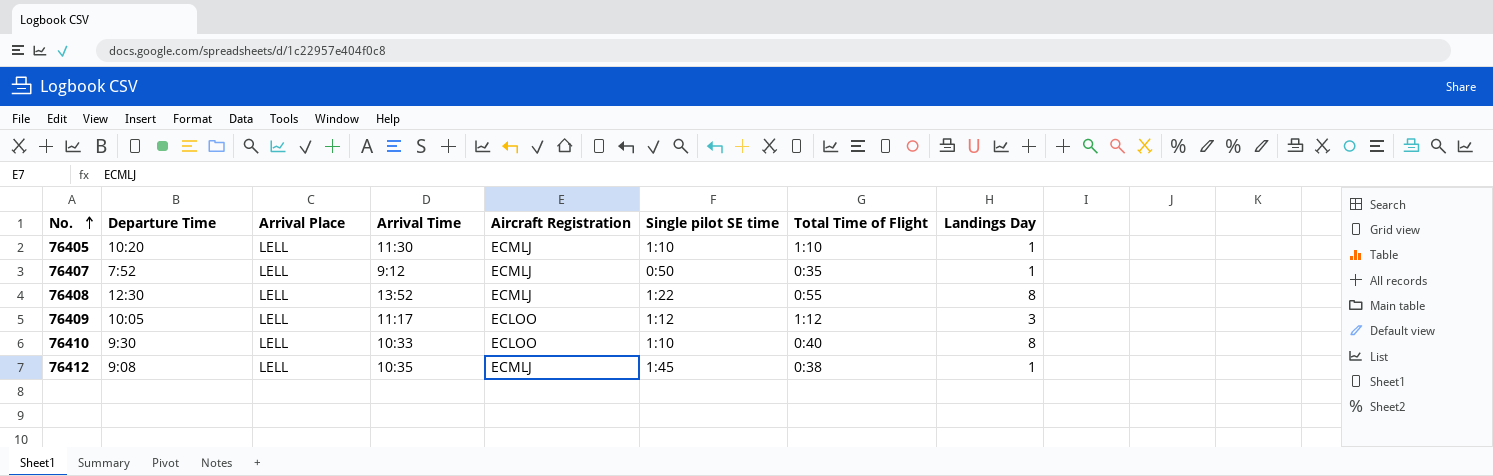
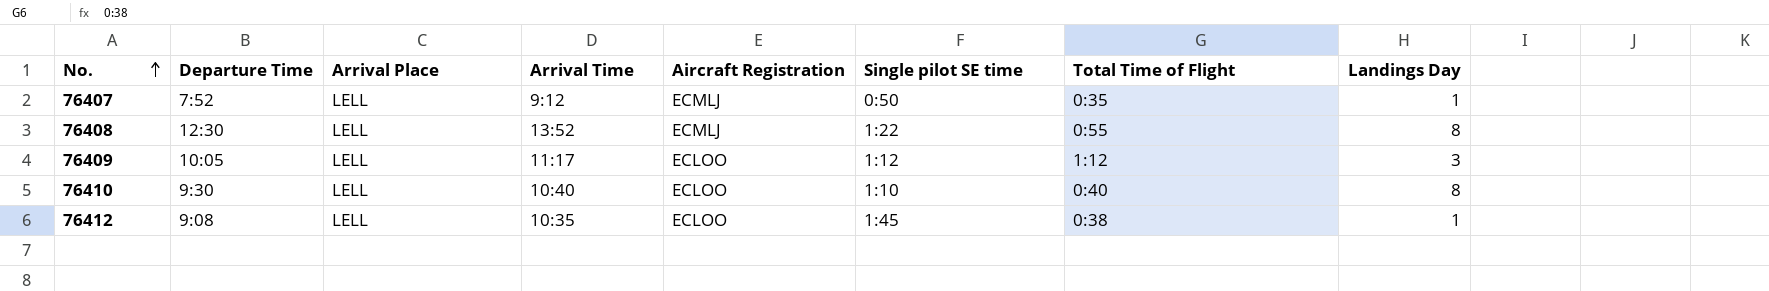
row 76405: 10:20 | LELL | 11:30 | ECMLJ | 1:10 | 1:10 | 1 -> none
76410 | Arrival Time: 10:33 -> 10:40
76412 | Aircraft Registration: ECMLJ -> ECLOO

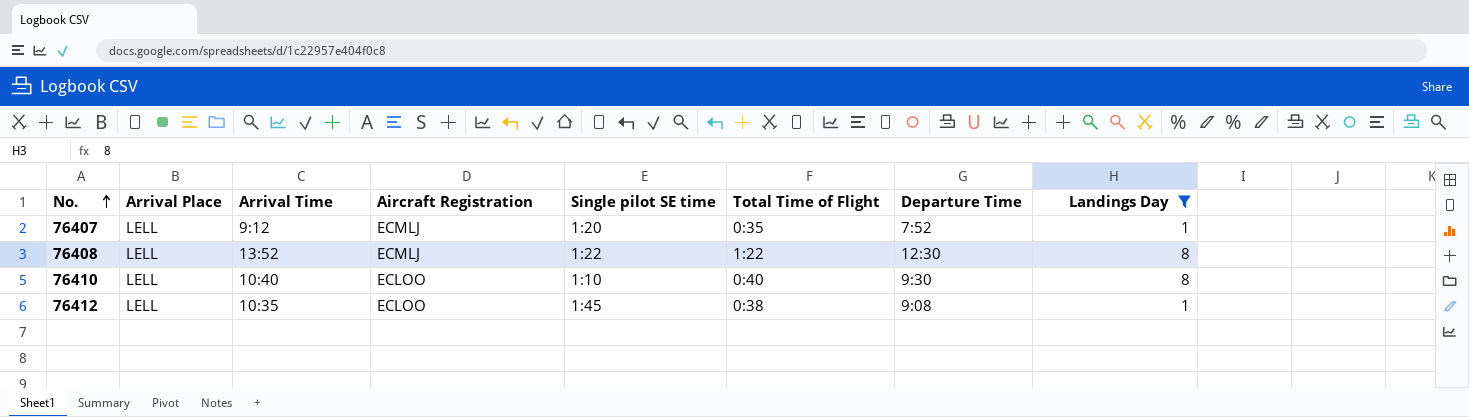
filter: none -> Landings Day != 3
column Departure Time | position: 2 -> 7
76407 | Single pilot SE time: 0:50 -> 1:20
76408 | Total Time of Flight: 0:55 -> 1:22

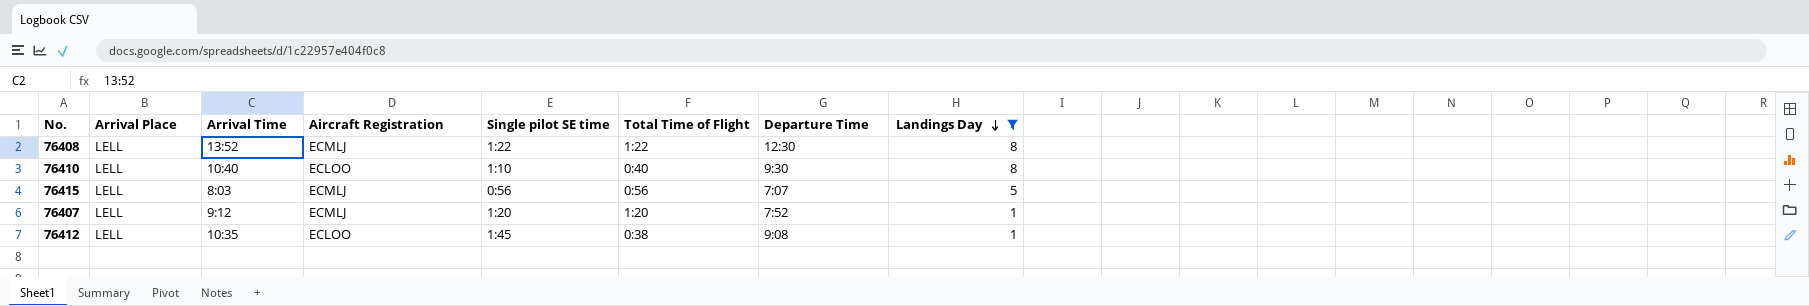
row order: No. ascending -> Landings Day descending
row 76415: none -> LELL | 8:03 | ECMLJ | 0:56 | 0:56 | 7:07 | 5
76407 | Total Time of Flight: 0:35 -> 1:20

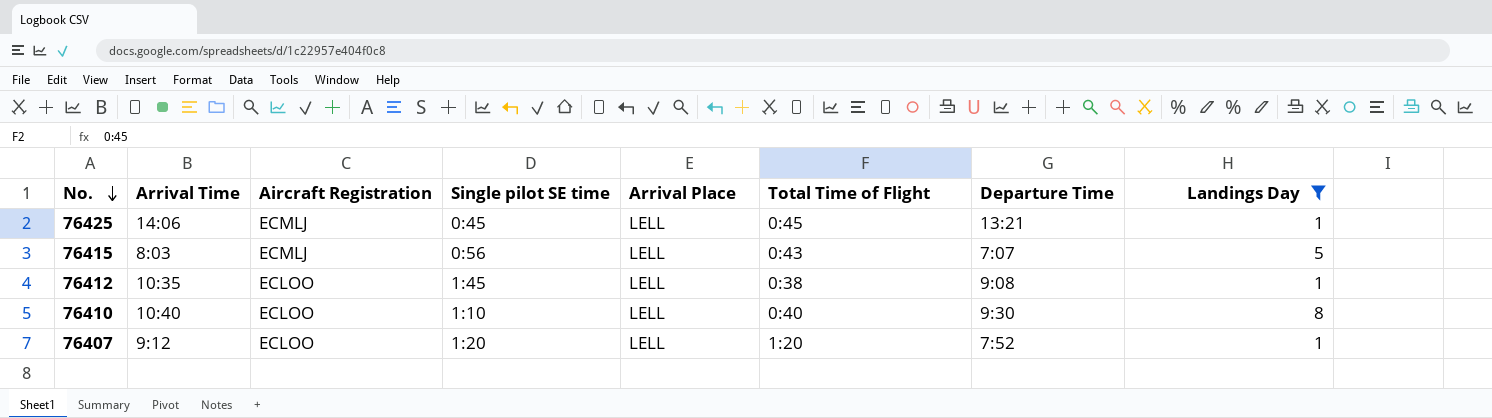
row order: Landings Day descending -> No. descending
column Arrival Place | position: 2 -> 5
row 76408: LELL | 13:52 | ECMLJ | 1:22 | 1:22 | 12:30 | 8 -> none
row 76425: none -> 14:06 | ECMLJ | 0:45 | LELL | 0:45 | 13:21 | 1
76415 | Total Time of Flight: 0:56 -> 0:43
76407 | Aircraft Registration: ECMLJ -> ECLOO

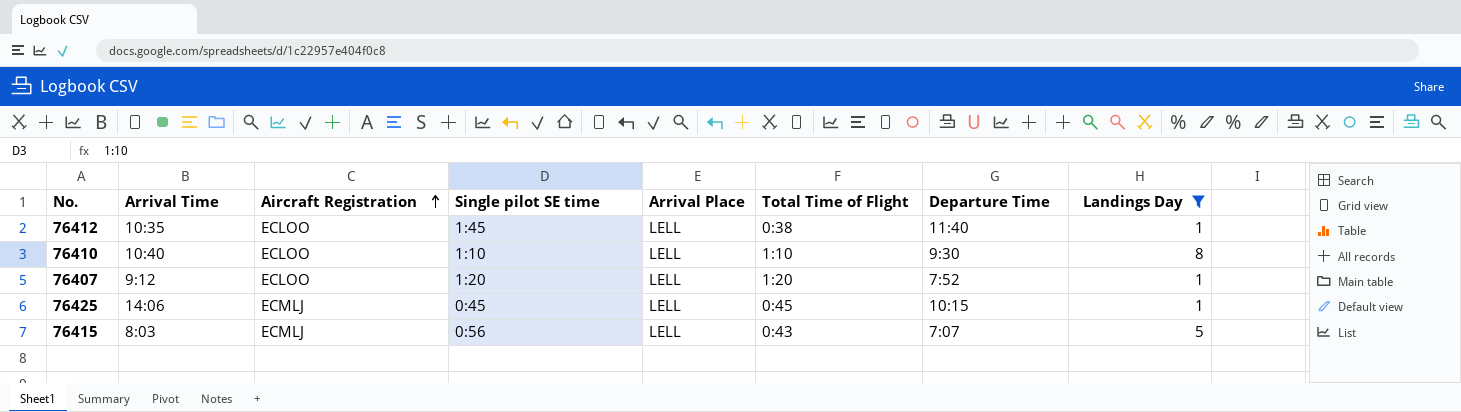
row order: No. descending -> Aircraft Registration ascending
76412 | Departure Time: 9:08 -> 11:40
76410 | Total Time of Flight: 0:40 -> 1:10
76425 | Departure Time: 13:21 -> 10:15

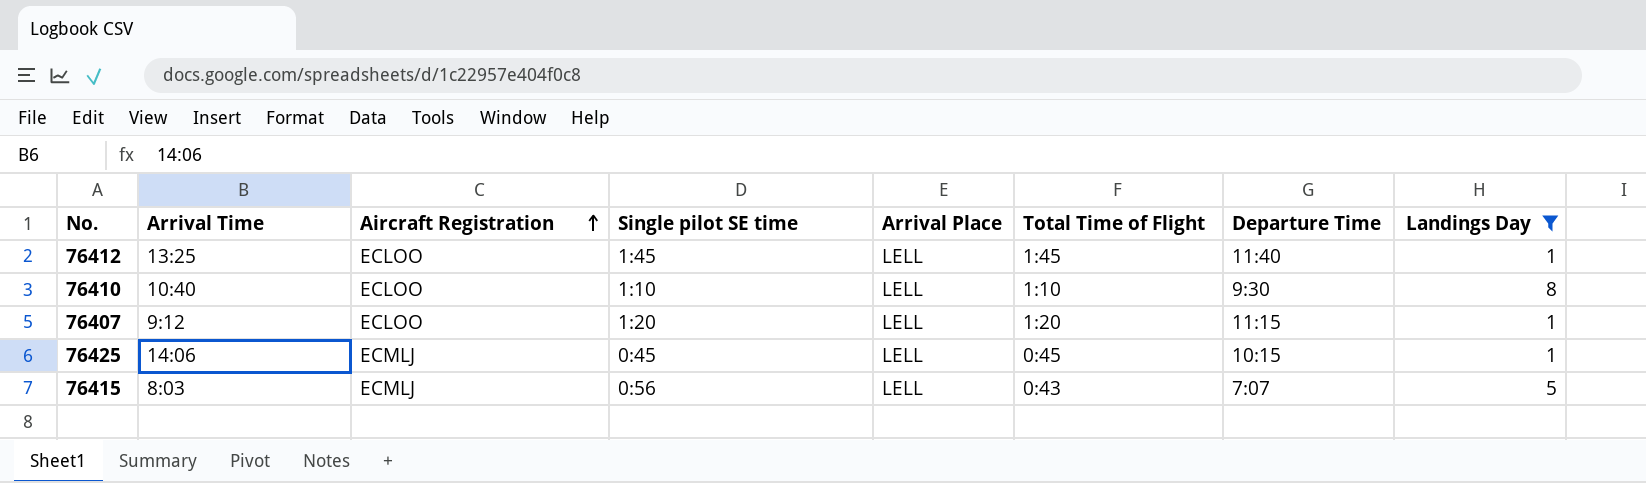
76412 | Arrival Time: 10:35 -> 13:25
76412 | Total Time of Flight: 0:38 -> 1:45
76407 | Departure Time: 7:52 -> 11:15

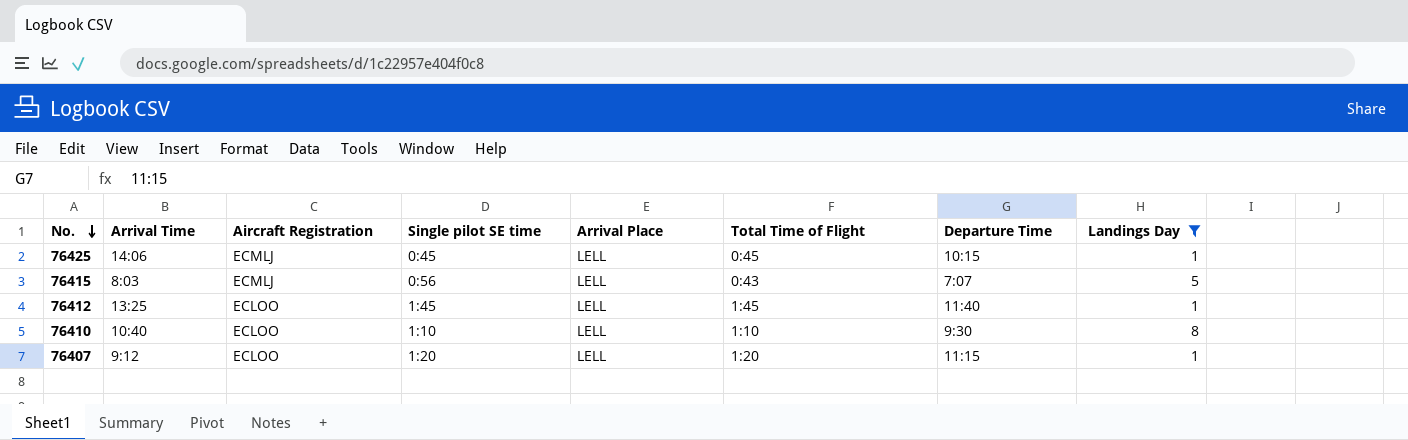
row order: Aircraft Registration ascending -> No. descending

